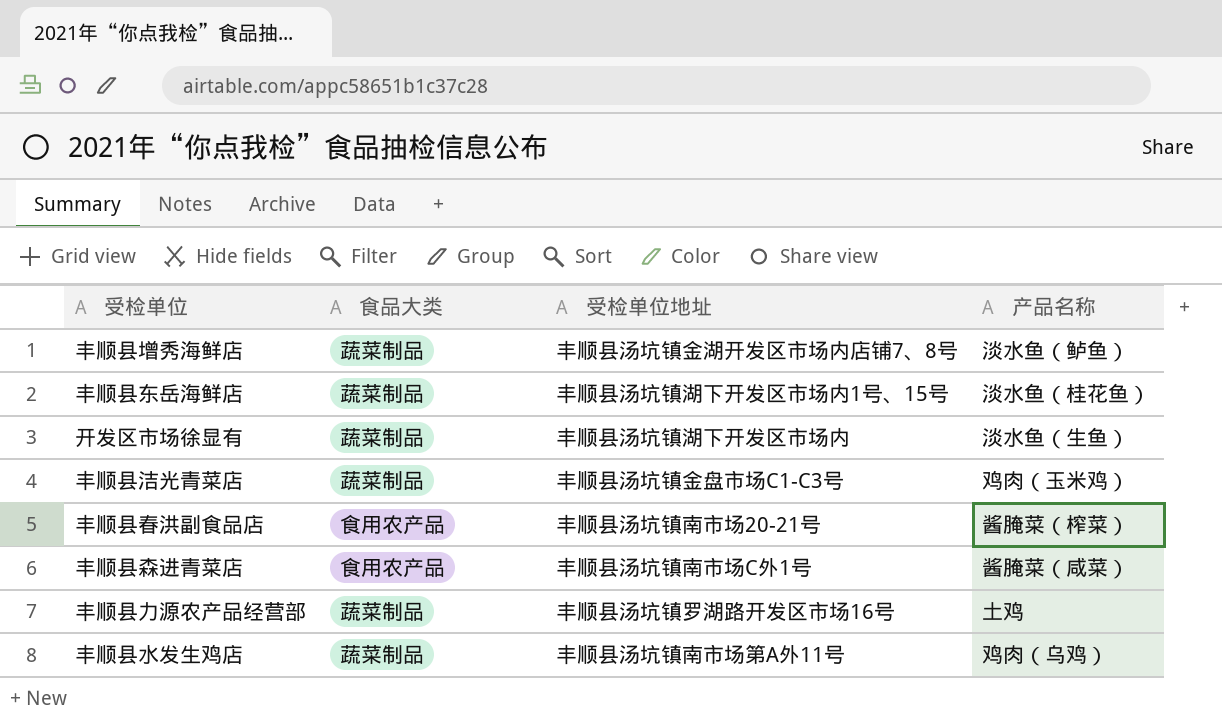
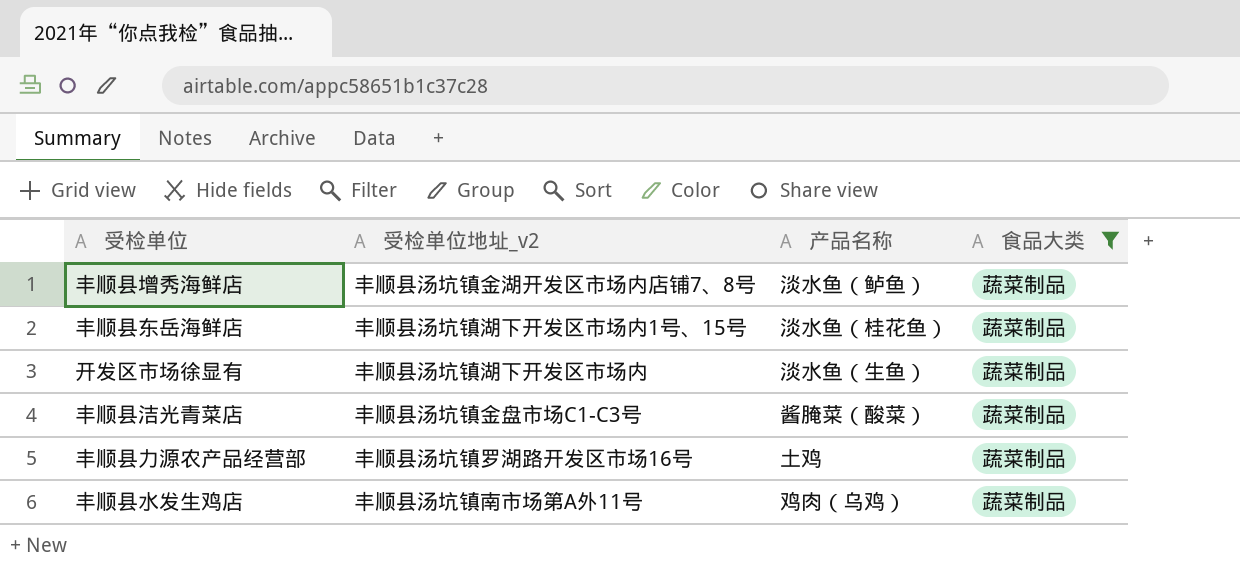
filter: none -> 食品大类 = 蔬菜制品
column name: 受检单位地址 -> 受检单位地址_v2
column 食品大类 | position: 2 -> 4
丰顺县洁光青菜店 | 产品名称: 鸡肉（玉米鸡） -> 酱腌菜（酸菜）

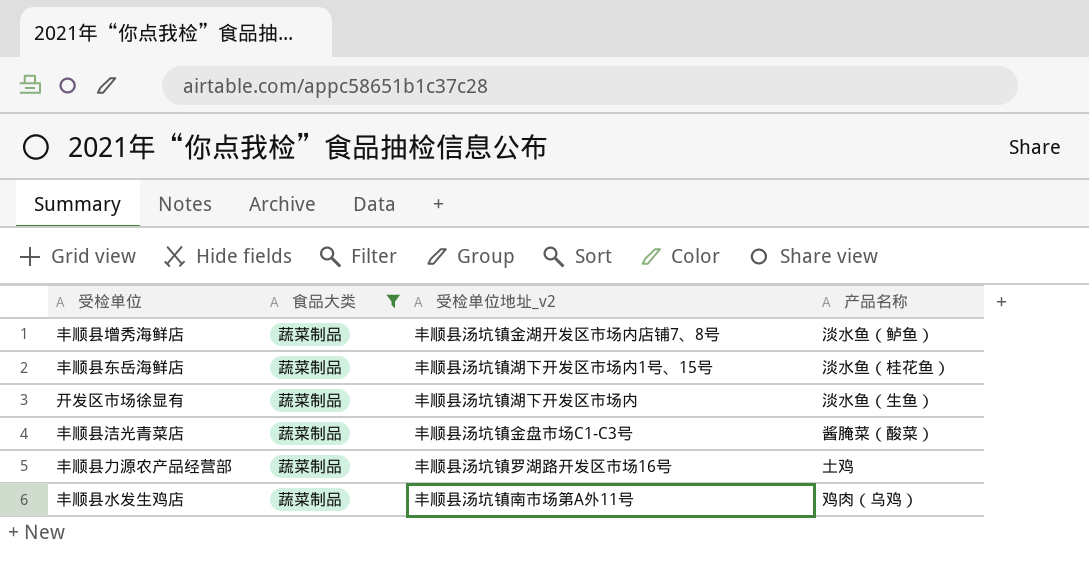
column 食品大类 | position: 4 -> 2

